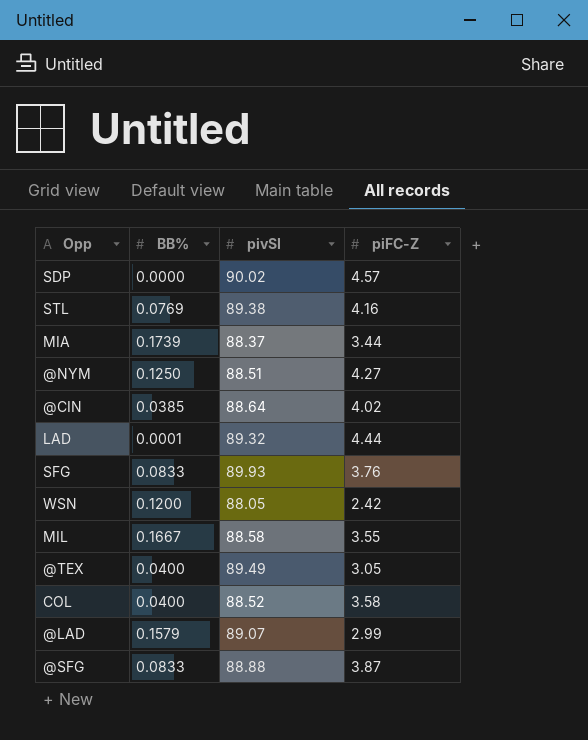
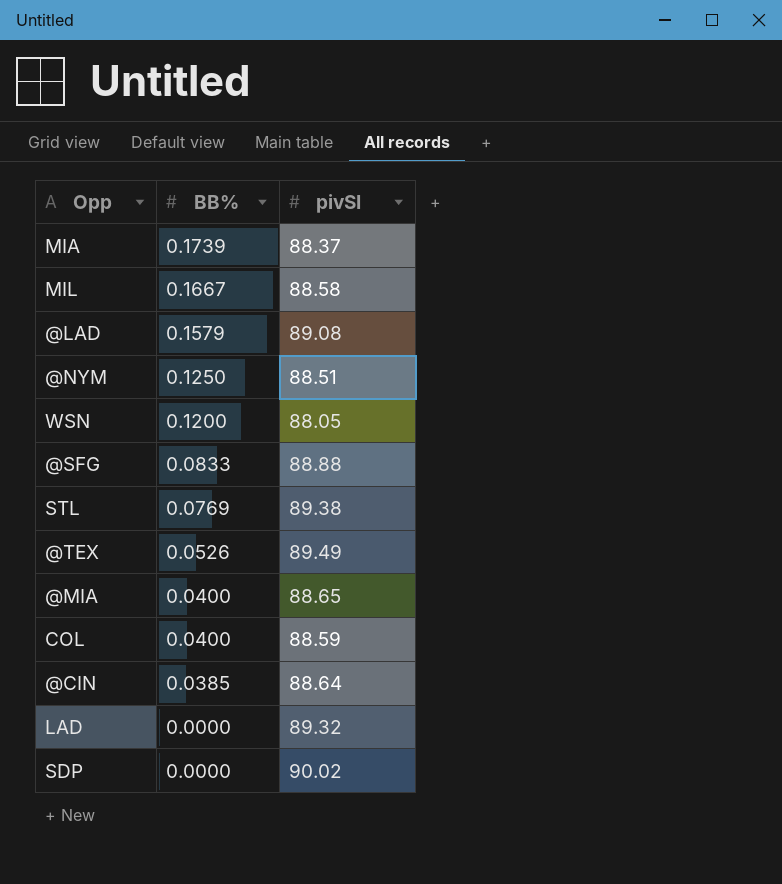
row order: none -> BB% descending
column piFC-Z | position: 4 -> none
row SFG: 0.0833 | 89.93 | 3.76 -> none
@LAD | pivSI: 89.07 -> 89.08
@TEX | BB%: 0.0400 -> 0.0526
row @MIA: none -> 0.0400 | 88.65
COL | pivSI: 88.52 -> 88.59
LAD | BB%: 0.0001 -> 0.0000

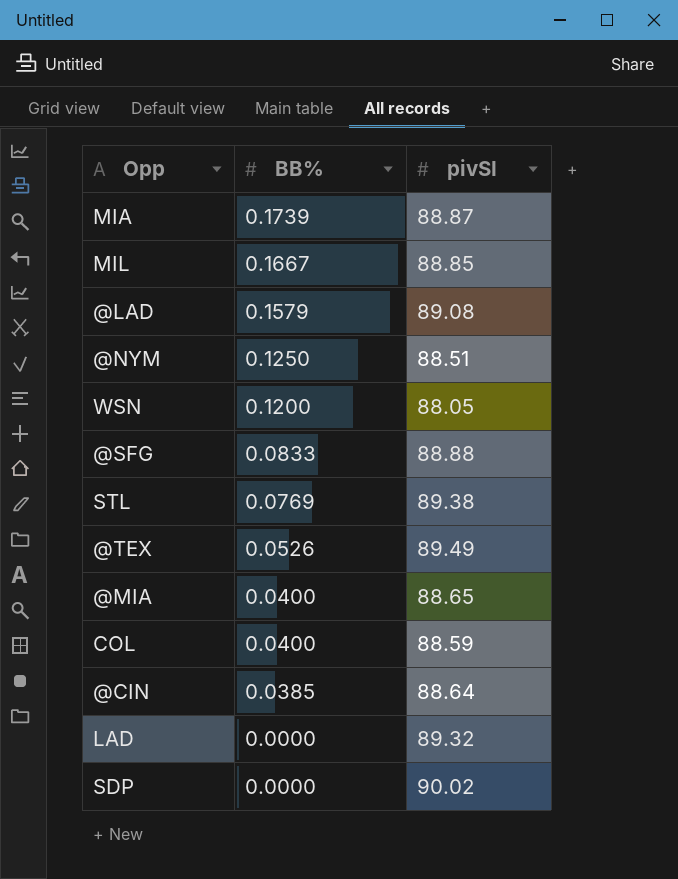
MIA | pivSI: 88.37 -> 88.87
MIL | pivSI: 88.58 -> 88.85

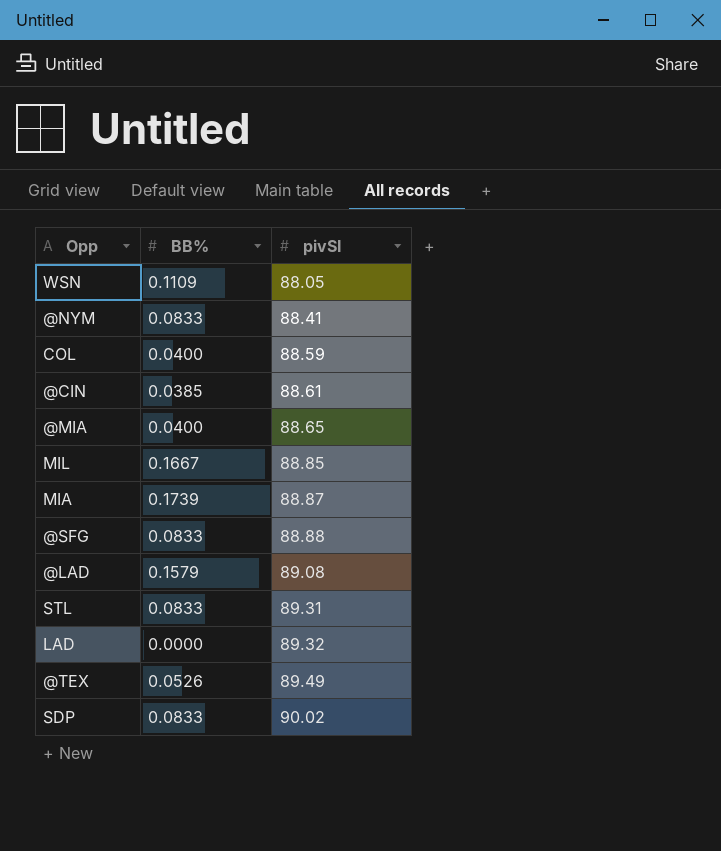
row order: BB% descending -> pivSI ascending
WSN | BB%: 0.1200 -> 0.1109
@NYM | BB%: 0.1250 -> 0.0833
@NYM | pivSI: 88.51 -> 88.41
@CIN | pivSI: 88.64 -> 88.61
STL | BB%: 0.0769 -> 0.0833
STL | pivSI: 89.38 -> 89.31
SDP | BB%: 0.0000 -> 0.0833

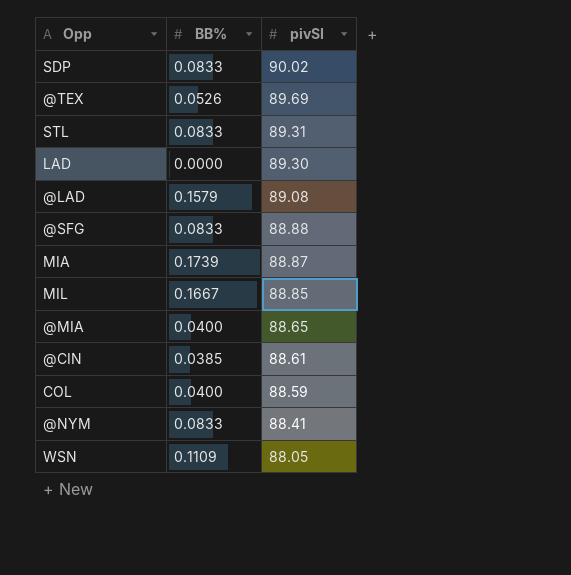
row order: pivSI ascending -> pivSI descending
@TEX | pivSI: 89.49 -> 89.69
LAD | pivSI: 89.32 -> 89.30

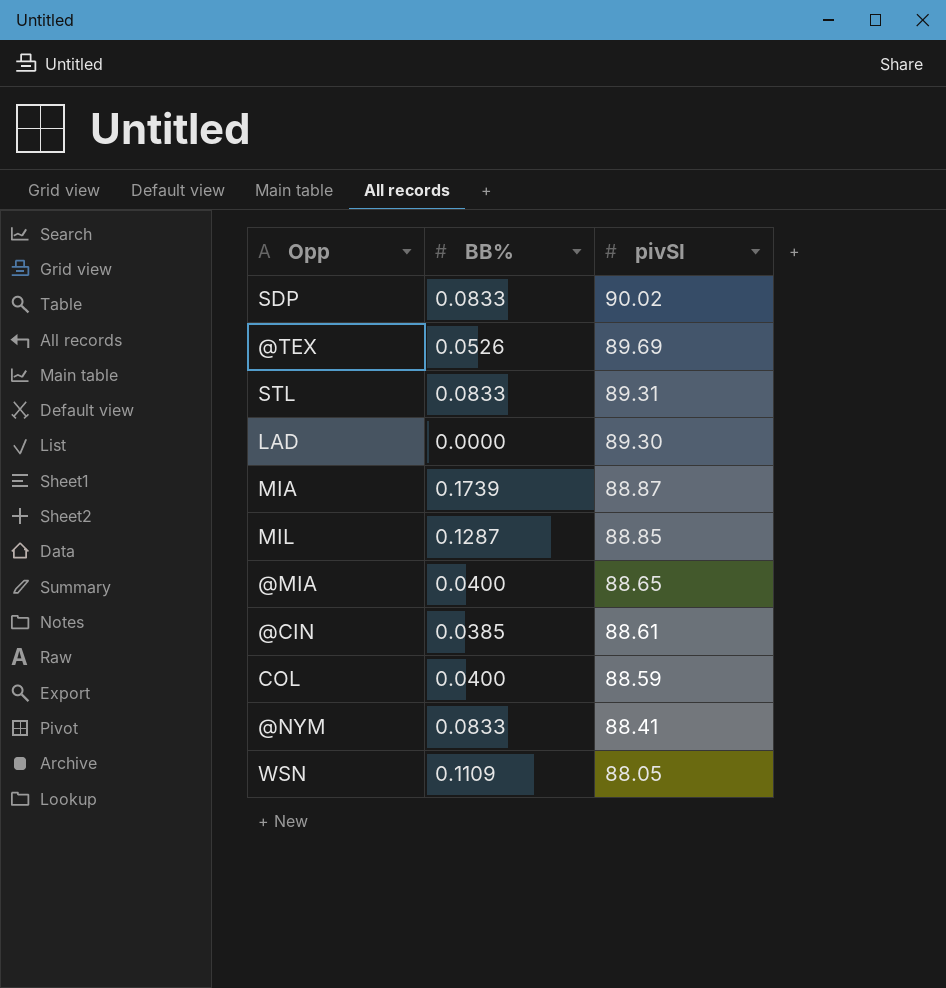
row @LAD: 0.1579 | 89.08 -> none
row @SFG: 0.0833 | 88.88 -> none
MIL | BB%: 0.1667 -> 0.1287

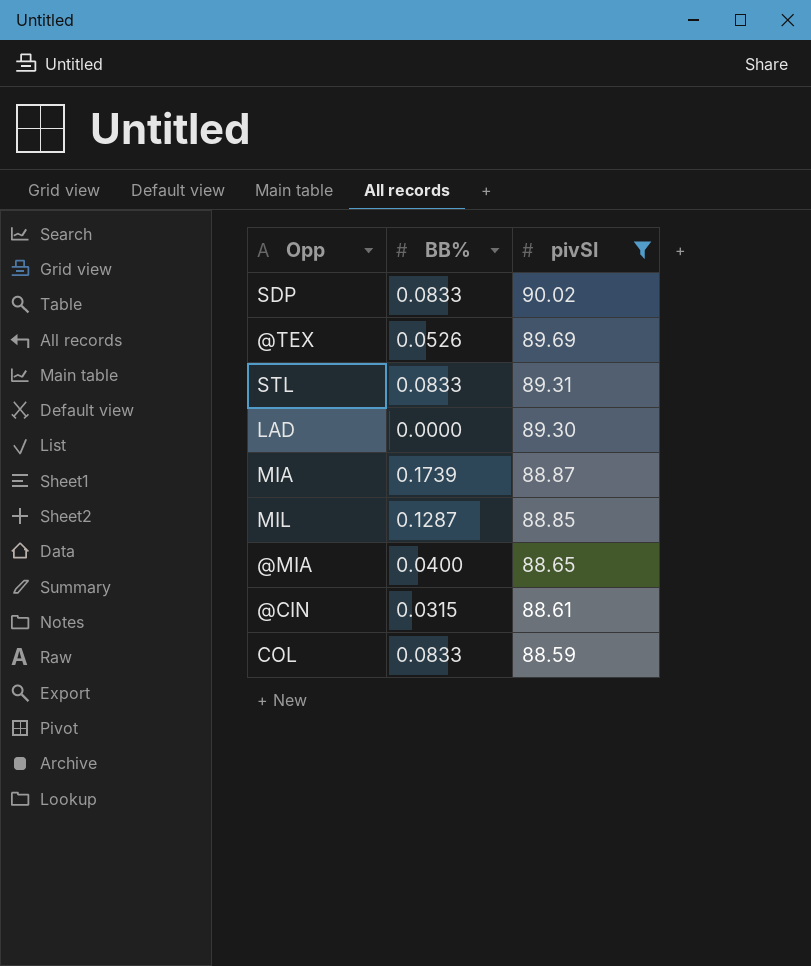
filter: none -> pivSI >= 88.59
@CIN | BB%: 0.0385 -> 0.0315
COL | BB%: 0.0400 -> 0.0833

